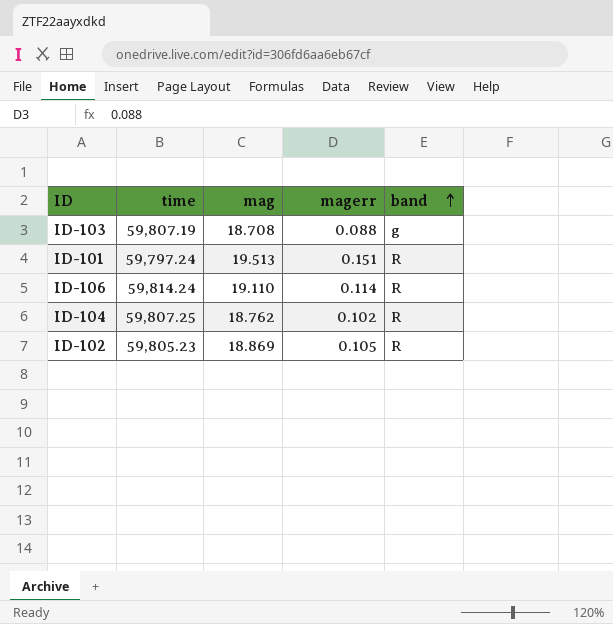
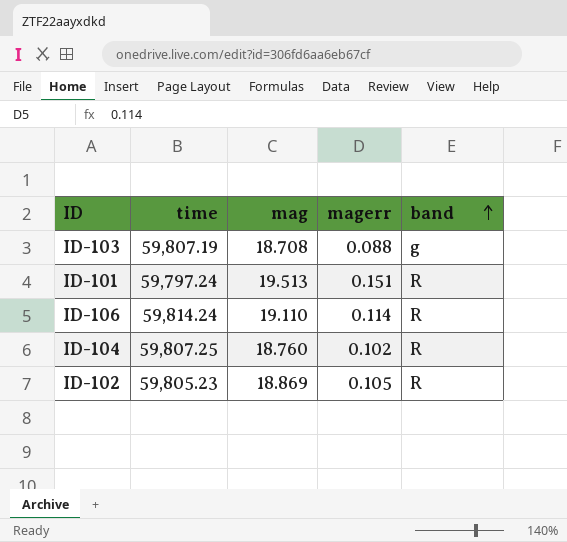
ID-104 | mag: 18.762 -> 18.760

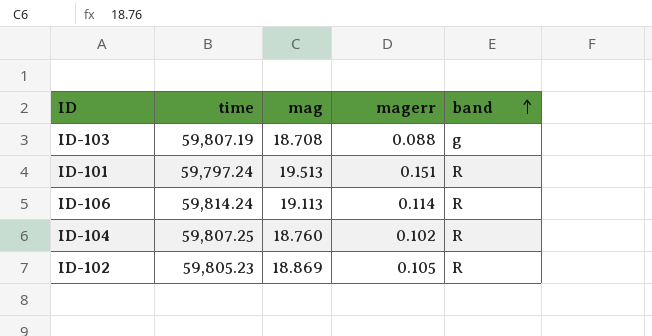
ID-106 | mag: 19.110 -> 19.113

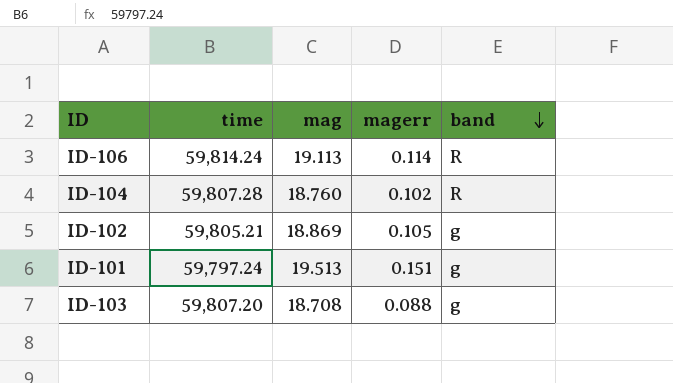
row order: band ascending -> band descending
ID-104 | time: 59,807.25 -> 59,807.28
ID-102 | time: 59,805.23 -> 59,805.21
ID-102 | band: R -> g
ID-101 | band: R -> g
ID-103 | time: 59,807.19 -> 59,807.20

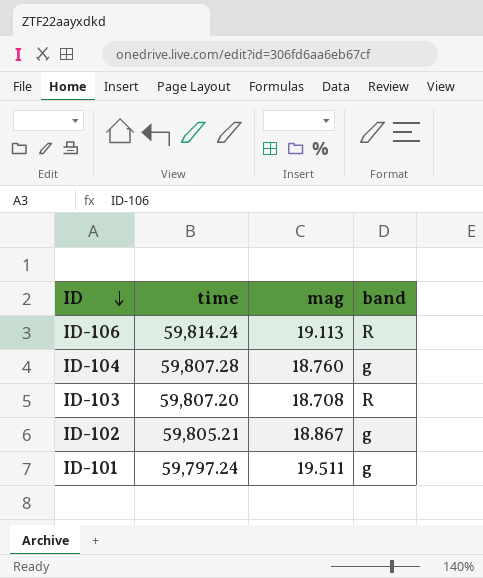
row order: band descending -> ID descending
column magerr | position: 4 -> none
ID-104 | band: R -> g
ID-103 | band: g -> R
ID-102 | mag: 18.869 -> 18.867
ID-101 | mag: 19.513 -> 19.511

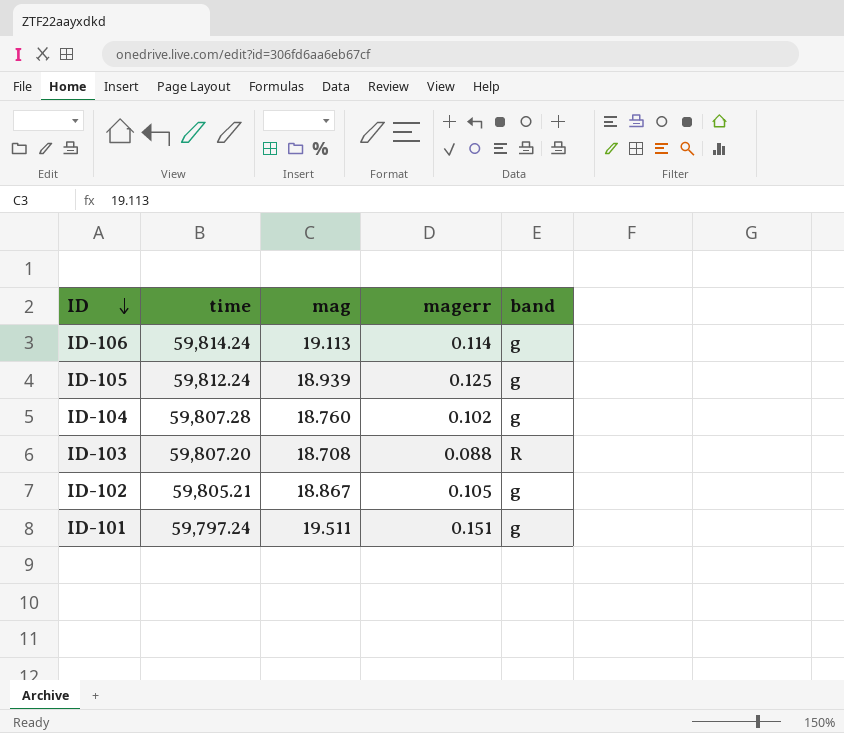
column magerr | position: none -> 4
ID-106 | band: R -> g
row ID-105: none -> 59,812.24 | 18.939 | 0.125 | g

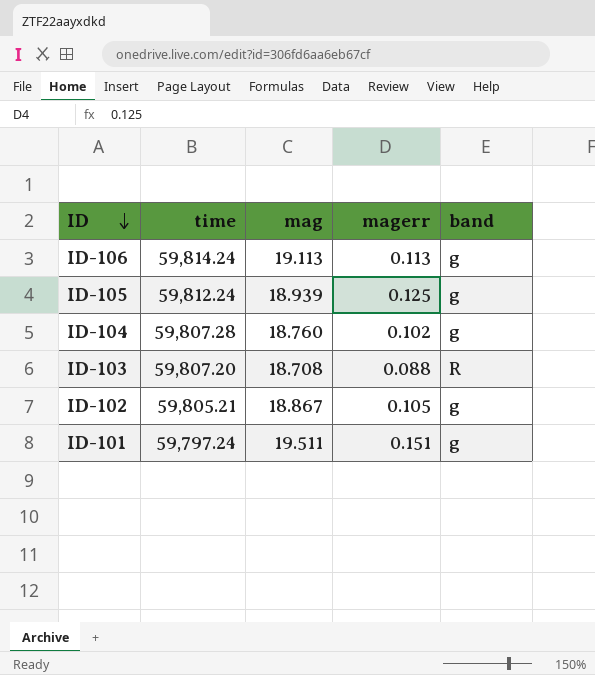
ID-106 | magerr: 0.114 -> 0.113

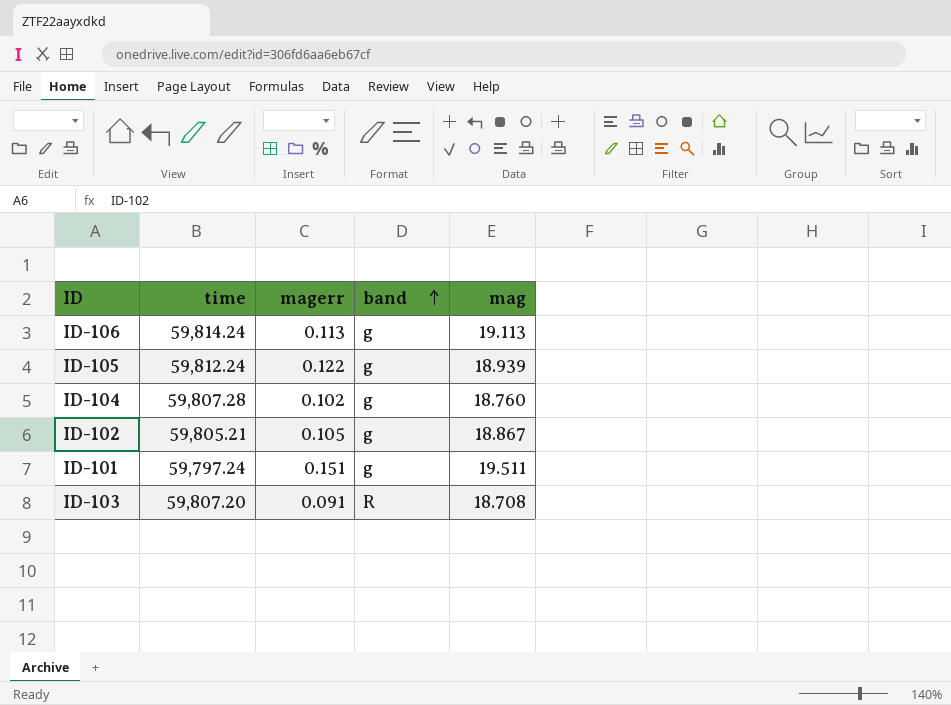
row order: ID descending -> band ascending
column mag | position: 3 -> 5
ID-105 | magerr: 0.125 -> 0.122
ID-103 | magerr: 0.088 -> 0.091

